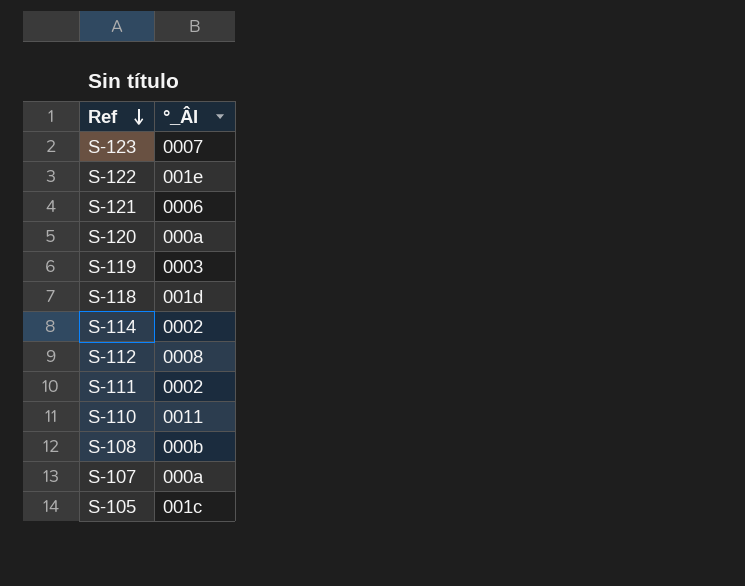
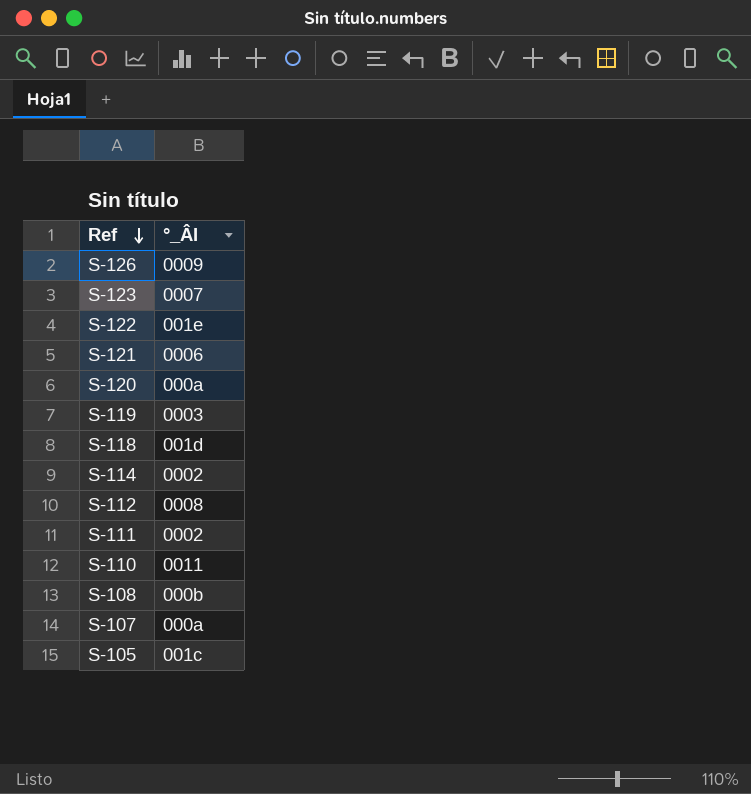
row S-126: none -> 0009

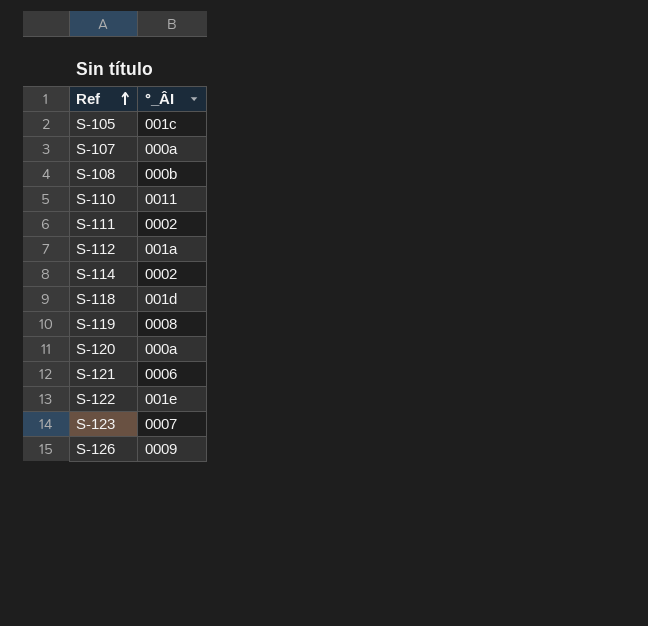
row order: Ref descending -> Ref ascending
S-112 | °_ÂI: 0008 -> 001a
S-119 | °_ÂI: 0003 -> 0008

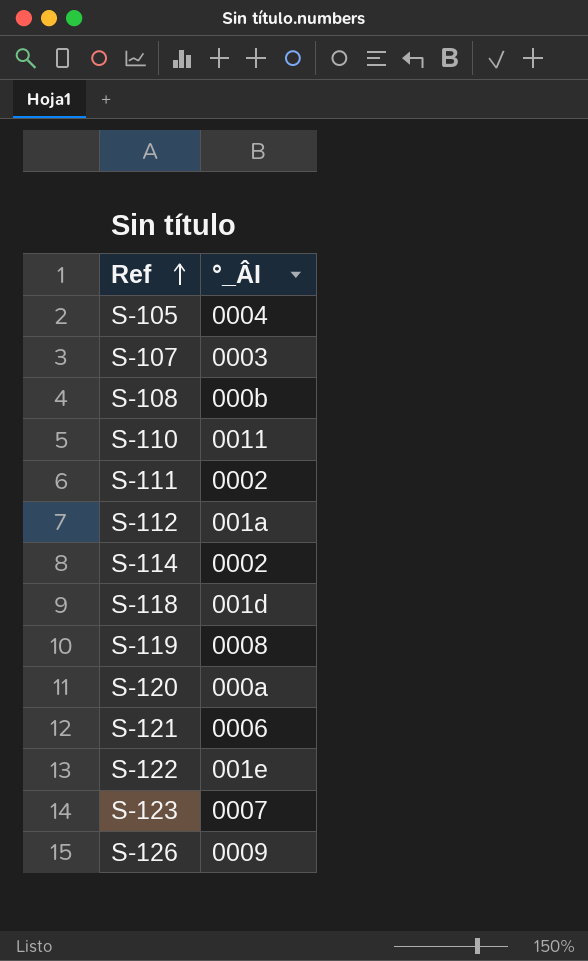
S-105 | °_ÂI: 001c -> 0004
S-107 | °_ÂI: 000a -> 0003

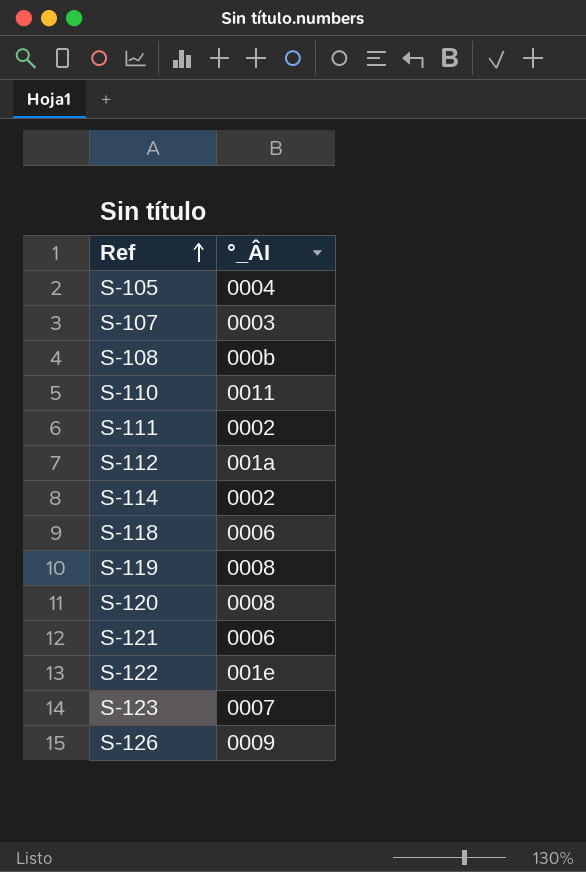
S-118 | °_ÂI: 001d -> 0006
S-120 | °_ÂI: 000a -> 0008

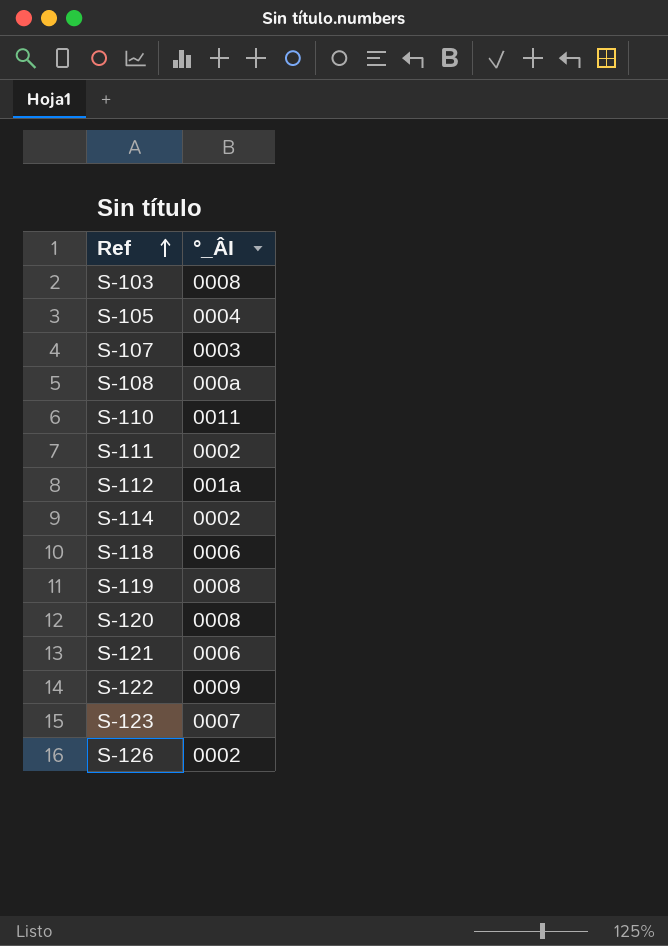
row S-103: none -> 0008
S-108 | °_ÂI: 000b -> 000a
S-122 | °_ÂI: 001e -> 0009
S-126 | °_ÂI: 0009 -> 0002

